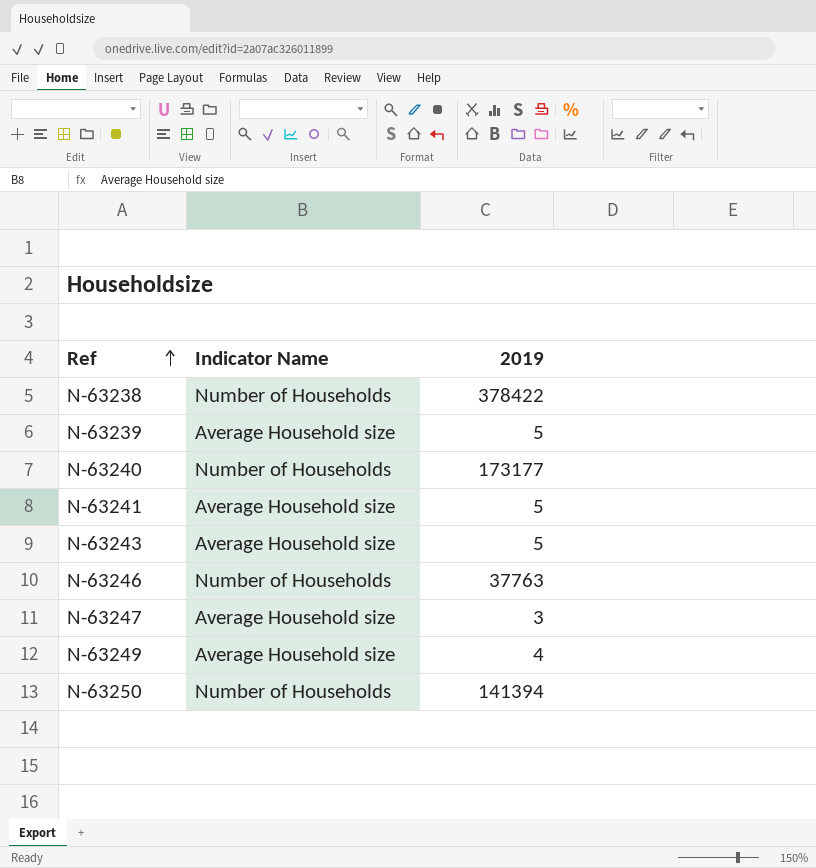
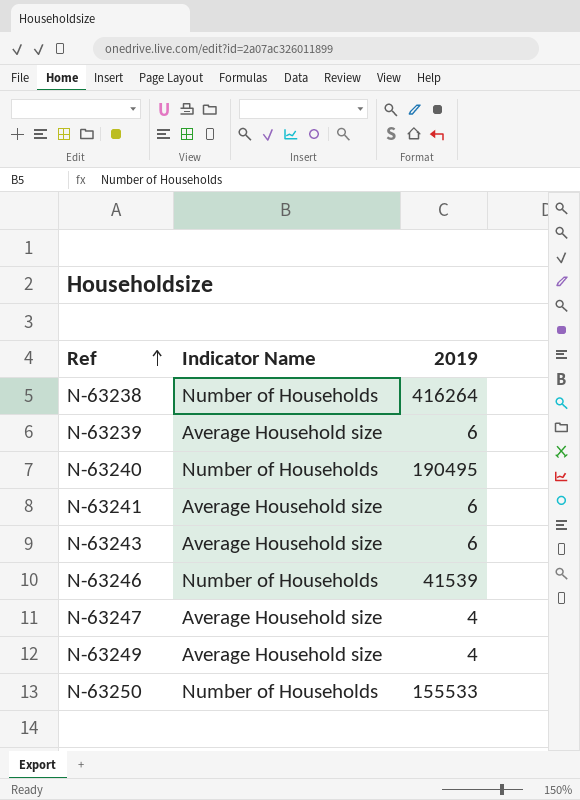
N-63238 | 2019: 378422 -> 416264
N-63239 | 2019: 5 -> 6
N-63240 | 2019: 173177 -> 190495
N-63241 | 2019: 5 -> 6
N-63243 | 2019: 5 -> 6
N-63246 | 2019: 37763 -> 41539
N-63247 | 2019: 3 -> 4
N-63250 | 2019: 141394 -> 155533

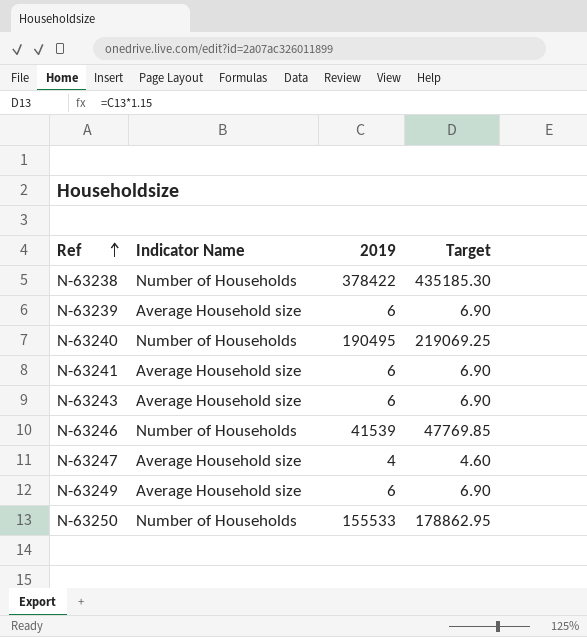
column Target | formula: none -> [2019] * 1.15
N-63238 | 2019: 416264 -> 378422
N-63249 | 2019: 4 -> 6

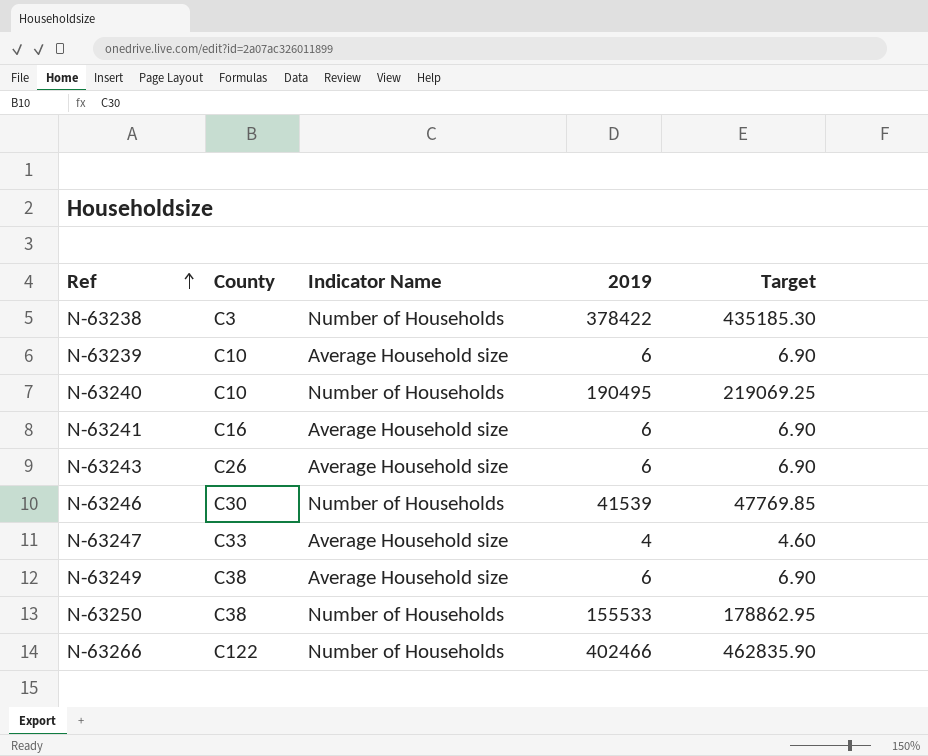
column County | position: none -> 2
row N-63266: none -> C122 | Number of Households | 402466 | 462835.90

